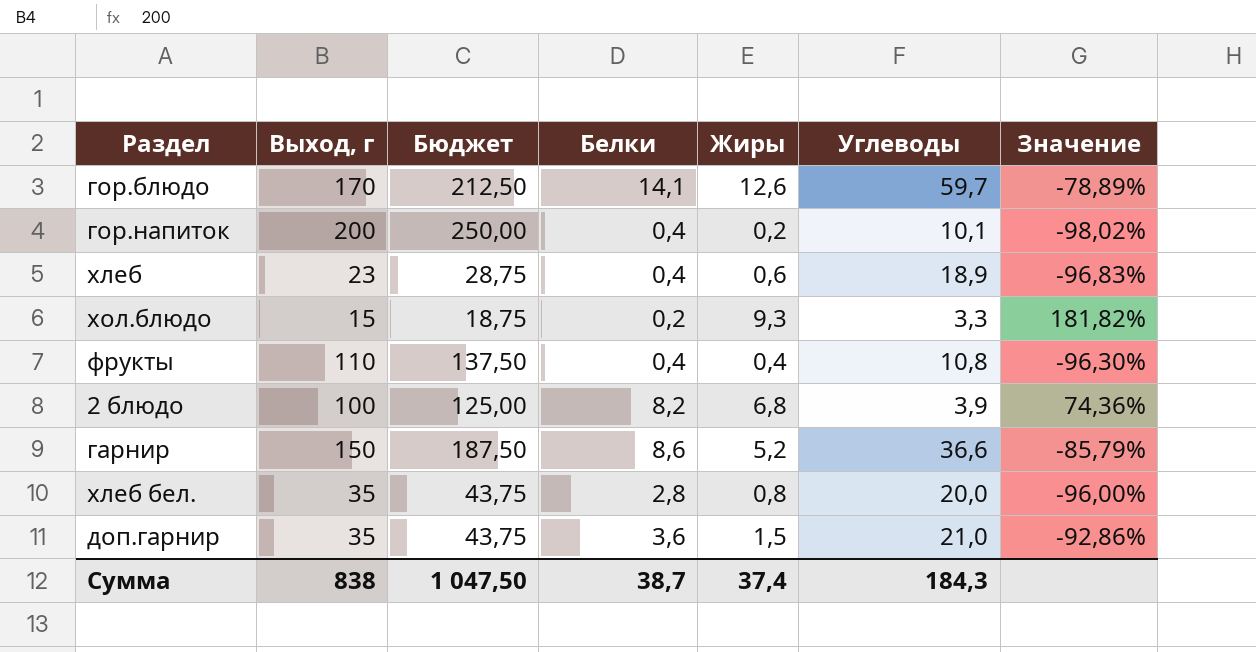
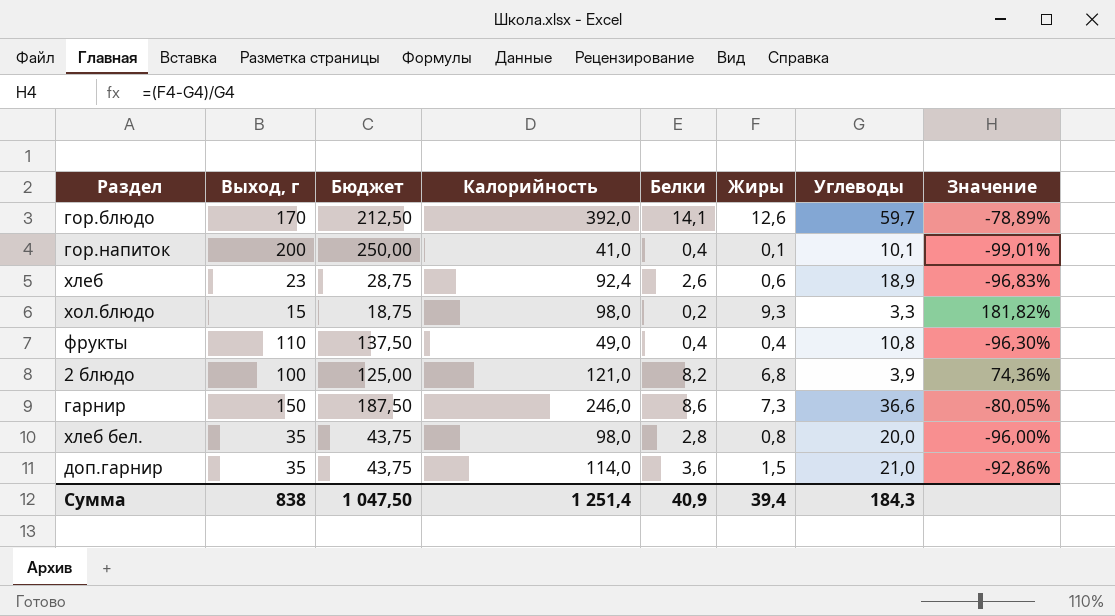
column Калорийность | position: none -> 4
гор.напиток | Жиры: 0,2 -> 0,1
гор.напиток | Значение: -98,02% -> -99,01%
хлеб | Белки: 0,4 -> 2,6
гарнир | Жиры: 5,2 -> 7,3
гарнир | Значение: -85,79% -> -80,05%
Сумма | Белки: 38,7 -> 40,9
Сумма | Жиры: 37,4 -> 39,4

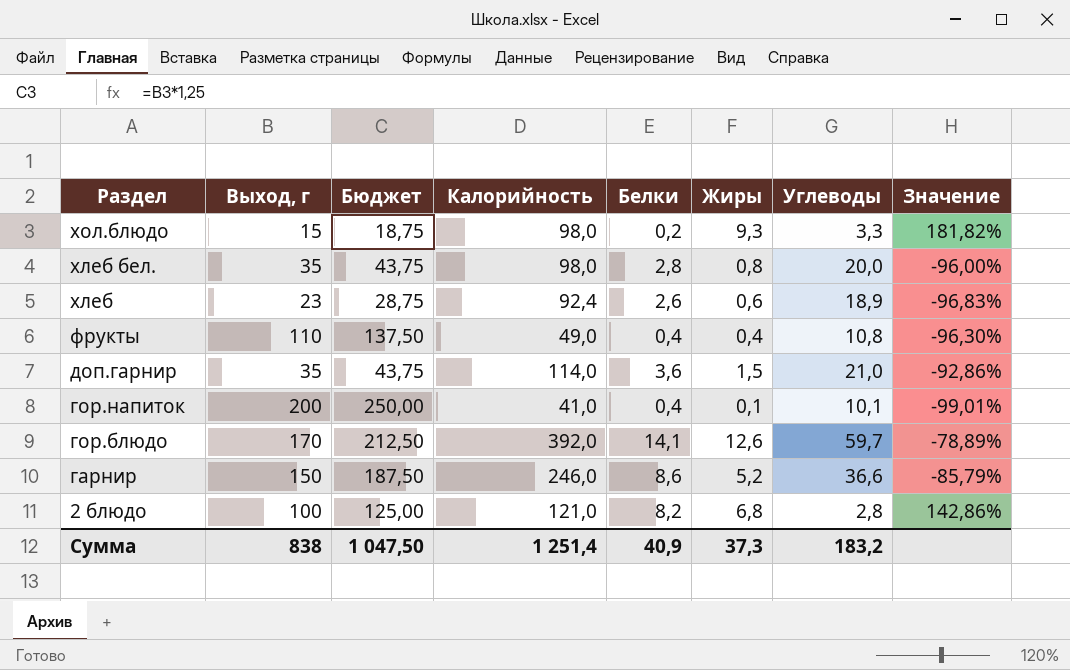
row order: none -> Раздел descending
гарнир | Жиры: 7,3 -> 5,2
гарнир | Значение: -80,05% -> -85,79%
2 блюдо | Углеводы: 3,9 -> 2,8
2 блюдо | Значение: 74,36% -> 142,86%
Сумма | Жиры: 39,4 -> 37,3
Сумма | Углеводы: 184,3 -> 183,2

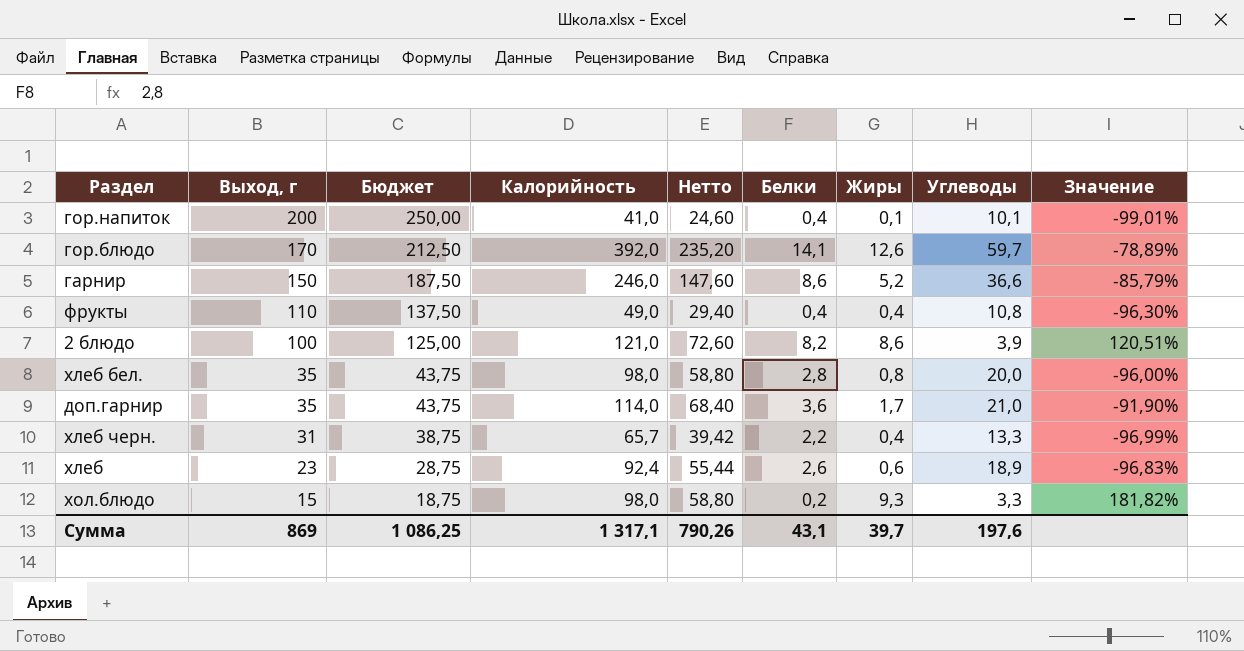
row order: Раздел descending -> Выход, г descending
column Нетто | formula: none -> [Калорийность] * 0,6
2 блюдо | Жиры: 6,8 -> 8,6
2 блюдо | Углеводы: 2,8 -> 3,9
2 блюдо | Значение: 142,86% -> 120,51%
доп.гарнир | Жиры: 1,5 -> 1,7
доп.гарнир | Значение: -92,86% -> -91,90%
row хлеб черн.: none -> 31 | 38,75 | 65,7 | 39,42 | 2,2 | 0,4 | 13,3 | -96,99%
Сумма | Выход, г: 838 -> 869
Сумма | Бюджет: 1 047,50 -> 1 086,25
Сумма | Калорийность: 1 251,4 -> 1 317,1
Сумма | Белки: 40,9 -> 43,1
Сумма | Жиры: 37,3 -> 39,7
Сумма | Углеводы: 183,2 -> 197,6

